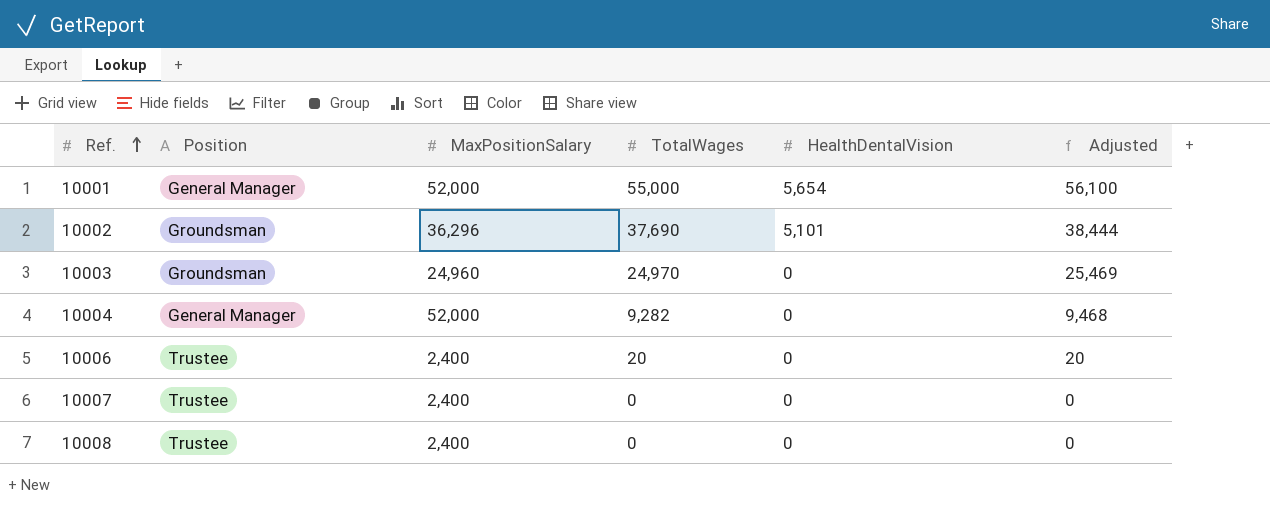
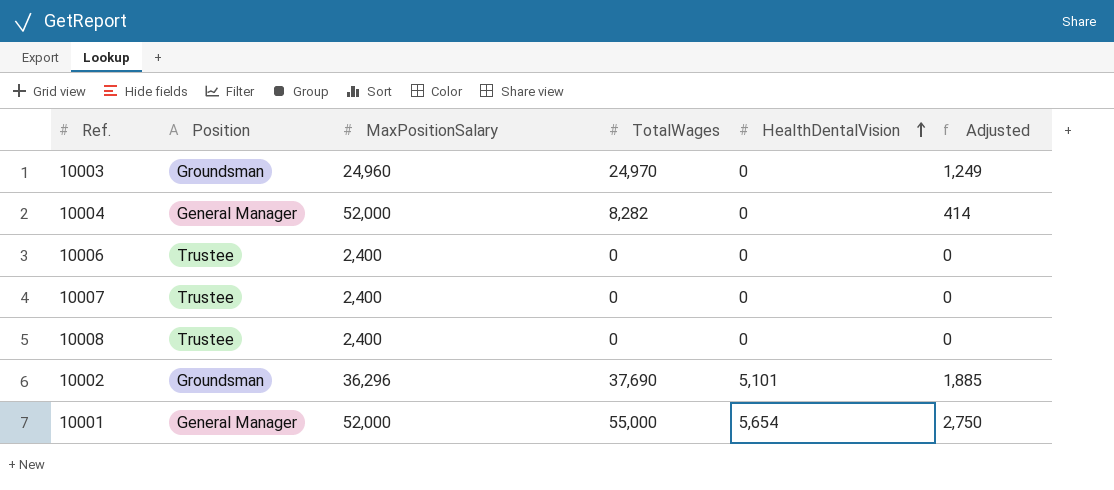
row order: Ref. ascending -> HealthDentalVision ascending
column Adjusted | formula: [TotalWages] * 1.02 -> [TotalWages] * 0.05
10004 | TotalWages: 9,282 -> 8,282
10006 | TotalWages: 20 -> 0

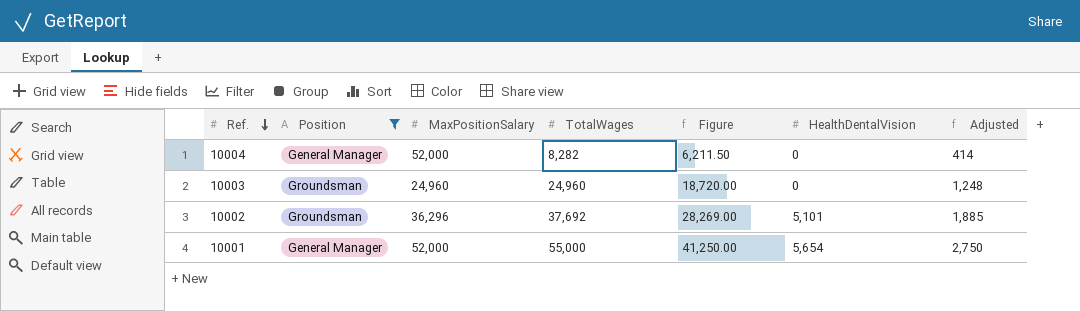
filter: none -> Position != Trustee
row order: HealthDentalVision ascending -> Ref. descending
column Figure | formula: none -> [TotalWages] * 0.75
10003 | TotalWages: 24,970 -> 24,960
10003 | Adjusted: 1,249 -> 1,248
10002 | TotalWages: 37,690 -> 37,692

